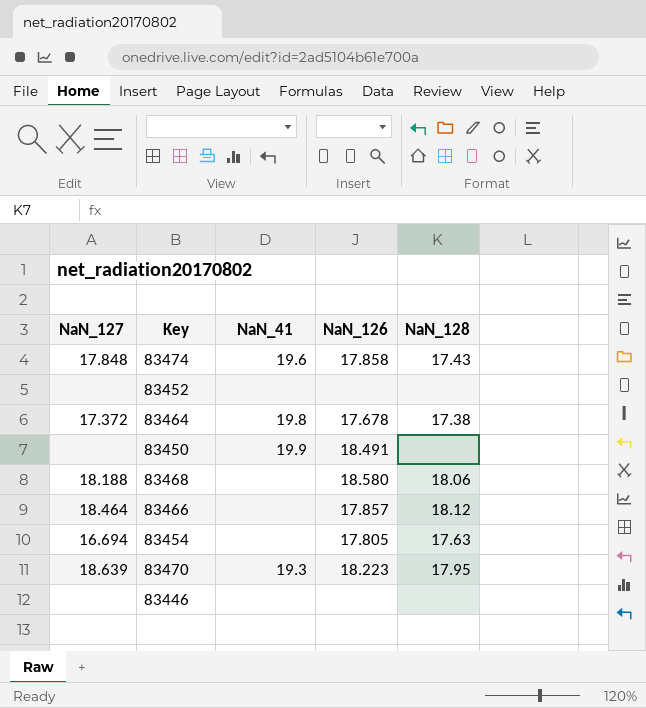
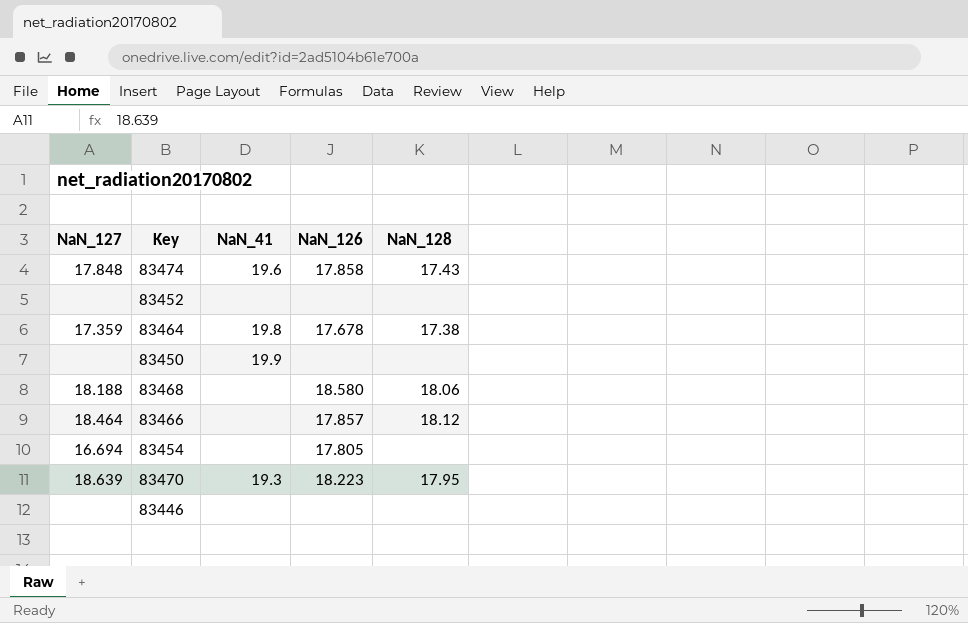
83464 | NaN_127: 17.372 -> 17.359
83450 | NaN_126: 18.491 -> none
83454 | NaN_128: 17.63 -> none

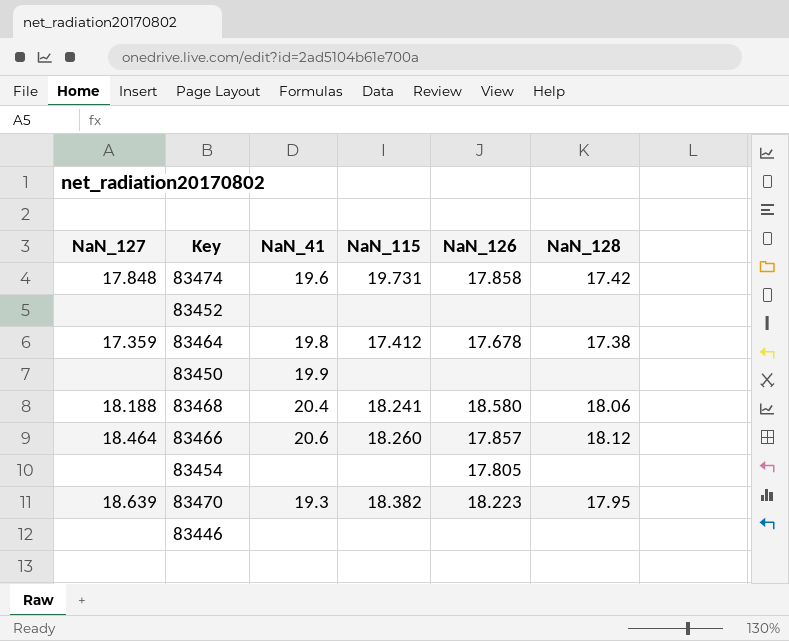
column NaN_115 | position: none -> 4
83474 | NaN_128: 17.43 -> 17.42
83468 | NaN_41: none -> 20.4
83466 | NaN_41: none -> 20.6
83454 | NaN_127: 16.694 -> none

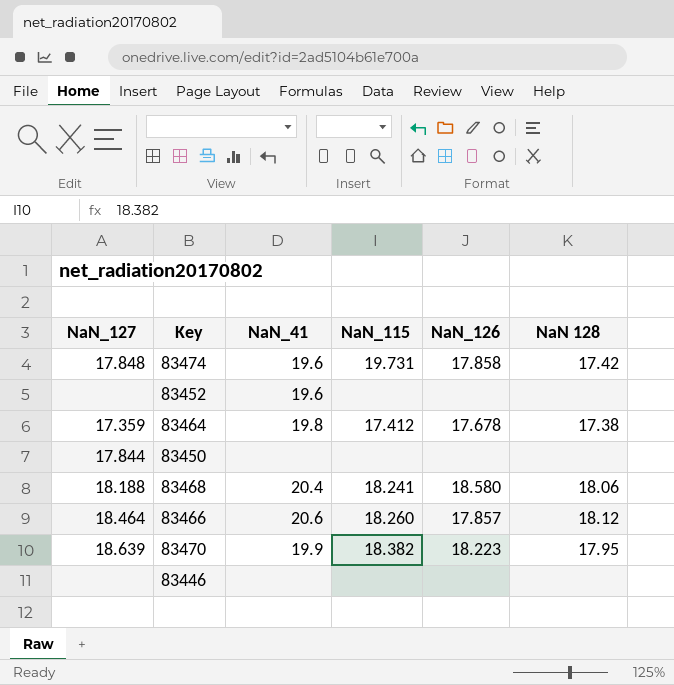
column name: NaN_128 -> NaN 128
row 83454: none | none | none | 17.805 | none -> none
83452 | NaN_41: none -> 19.6
83450 | NaN_127: none -> 17.844
83450 | NaN_41: 19.9 -> none
83470 | NaN_41: 19.3 -> 19.9

